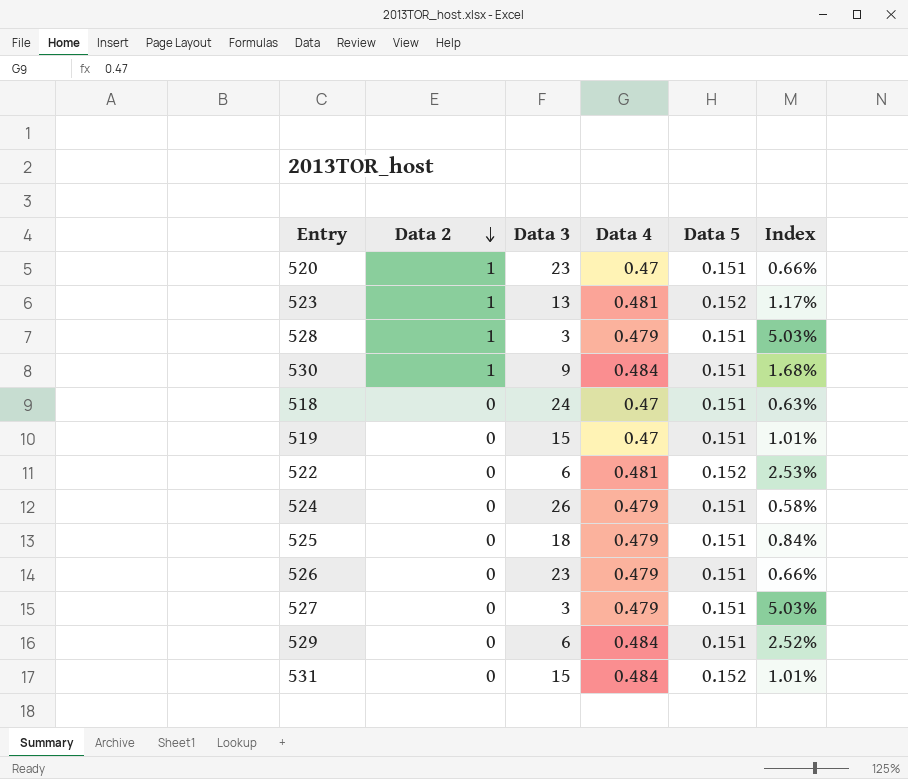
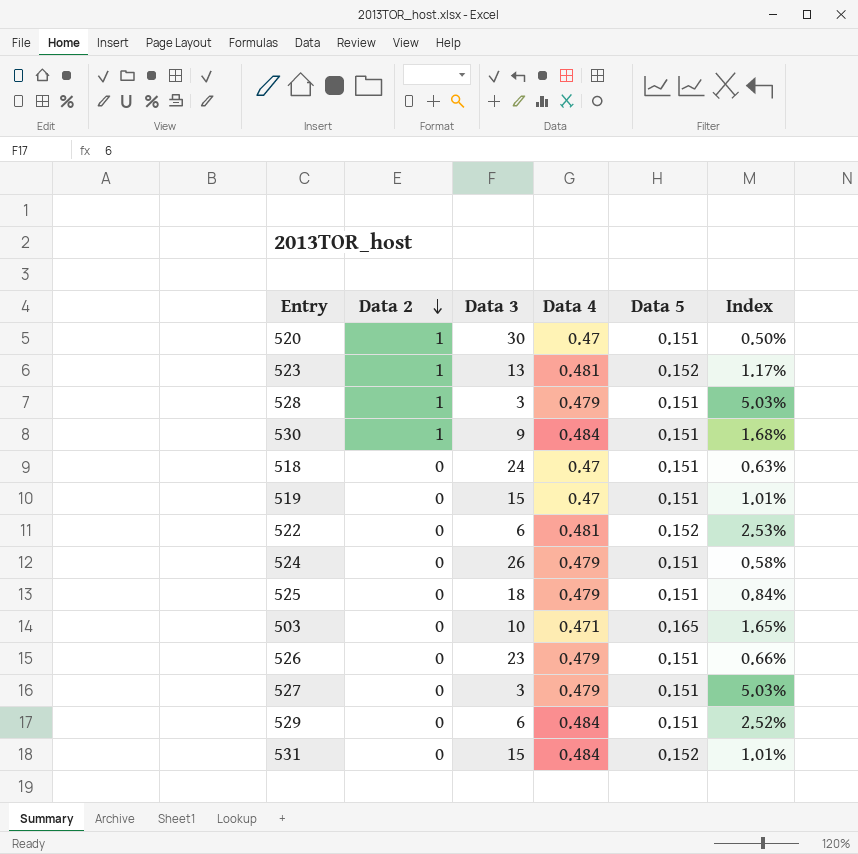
520 | Data 3: 23 -> 30
520 | Index: 0.66% -> 0.50%
row 503: none -> 0 | 10 | 0.471 | 0.165 | 1.65%

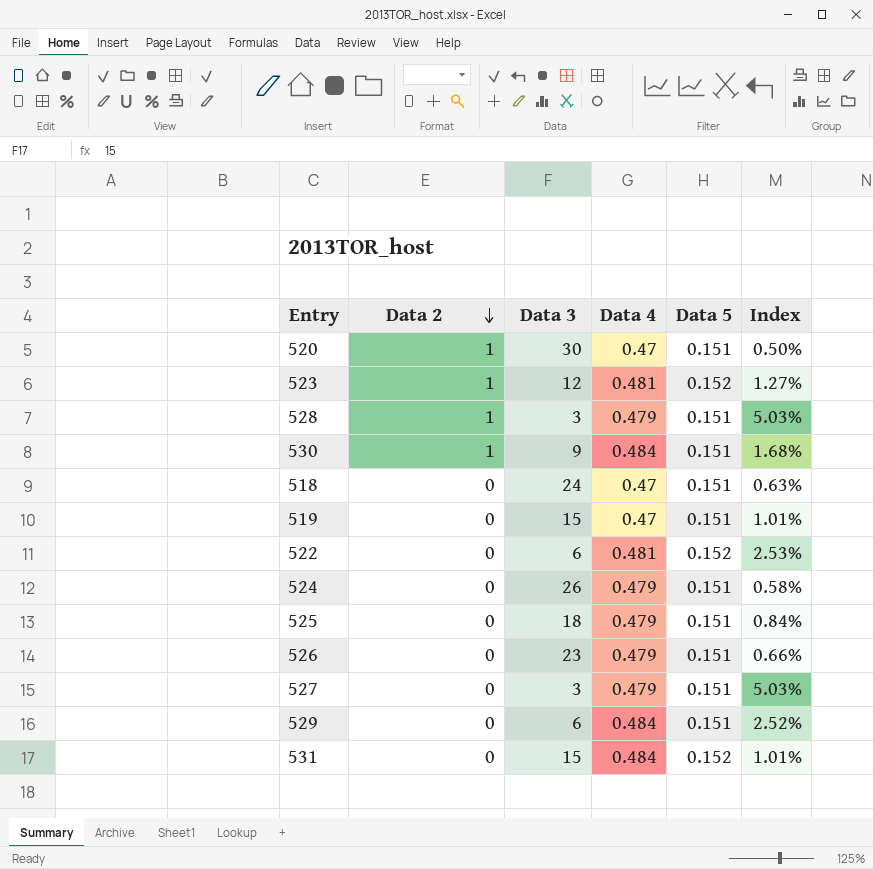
row 503: 0 | 10 | 0.471 | 0.165 | 1.65% -> none
523 | Data 3: 13 -> 12
523 | Index: 1.17% -> 1.27%

